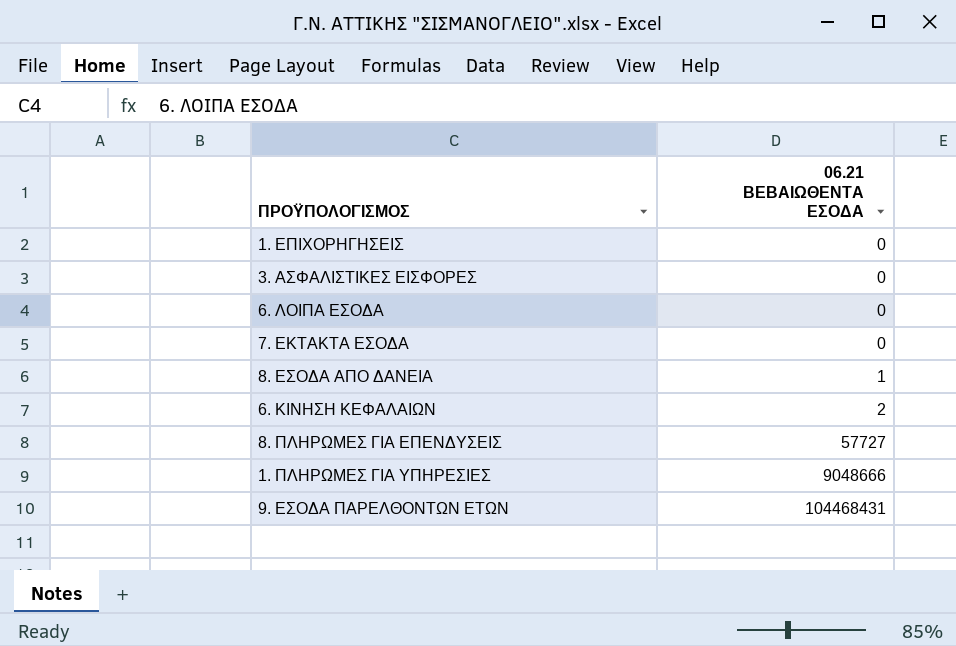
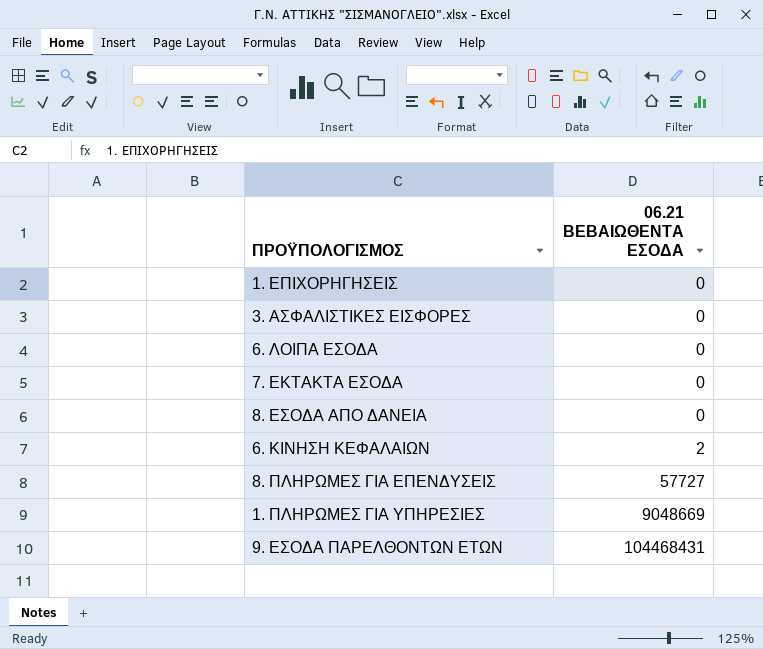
8. ΕΣΟΔΑ ΑΠΟ ΔΑΝΕΙΑ | 06.21 ΒΕΒΑΙΩΘΕΝΤΑ ΕΣΟΔΑ: 1 -> 0
1. ΠΛΗΡΩΜΕΣ ΓΙΑ ΥΠΗΡΕΣΙΕΣ | 06.21 ΒΕΒΑΙΩΘΕΝΤΑ ΕΣΟΔΑ: 9048666 -> 9048669

